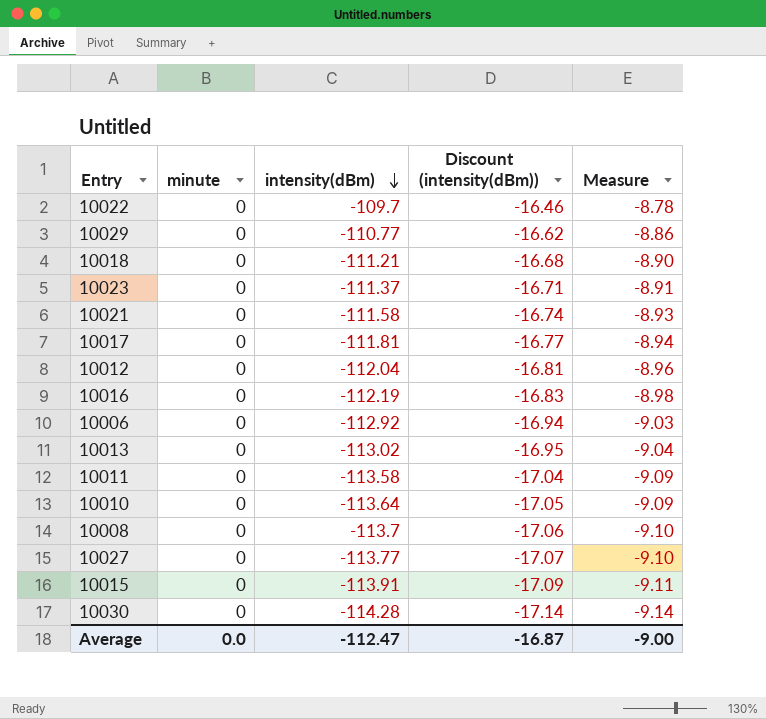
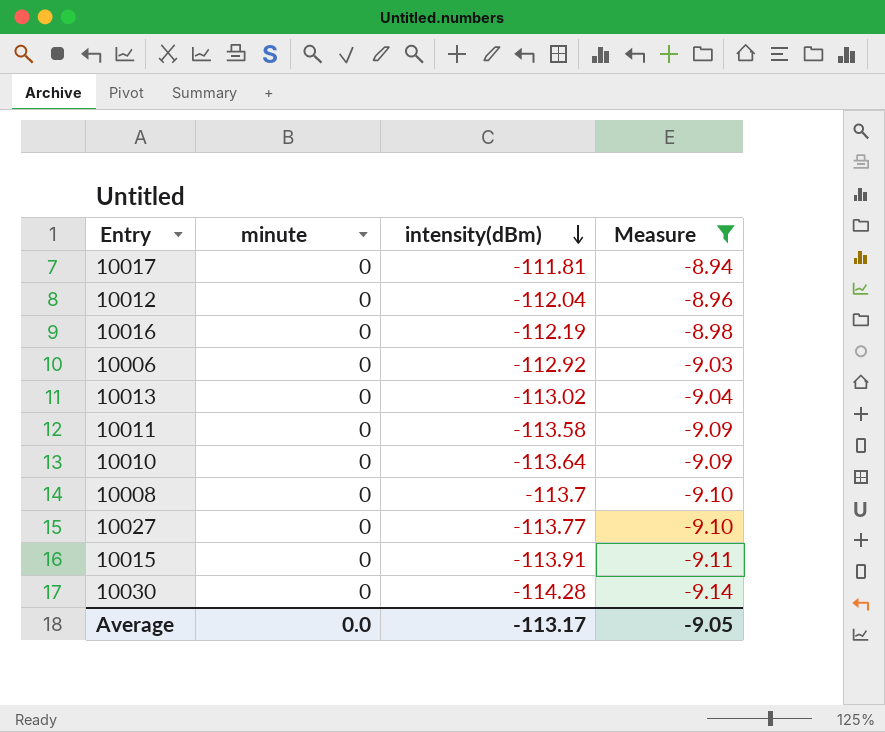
filter: none -> Measure <= -8.94
column Discount (intensity(dBm)) | formula: [intensity(dBm)] * 0.15 -> none
Average | intensity(dBm): -112.47 -> -113.17
Average | Measure: -9.00 -> -9.05

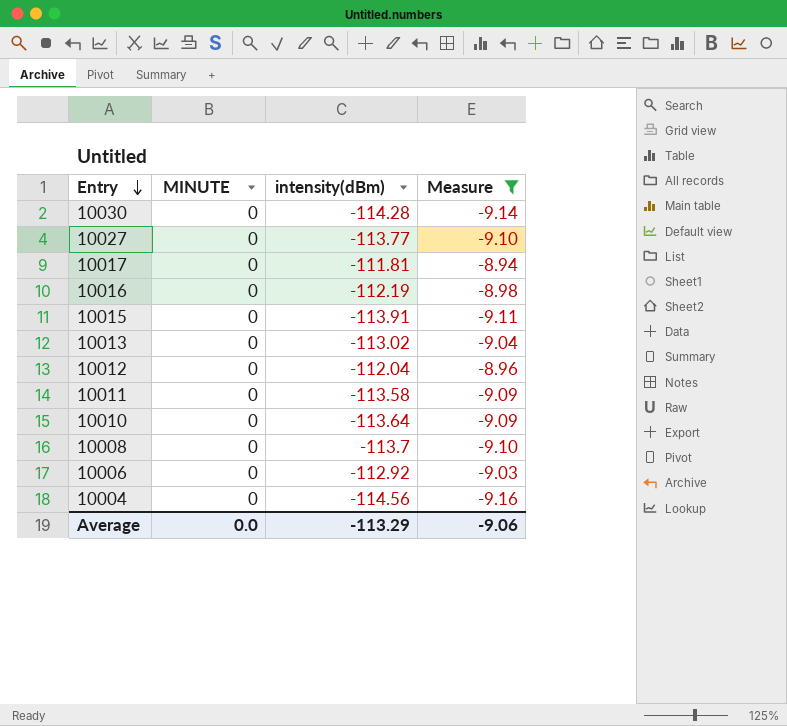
row order: intensity(dBm) descending -> Entry descending
column name: minute -> MINUTE
row 10004: none -> 0 | -114.56 | -9.16
Average | intensity(dBm): -113.17 -> -113.29
Average | Measure: -9.05 -> -9.06

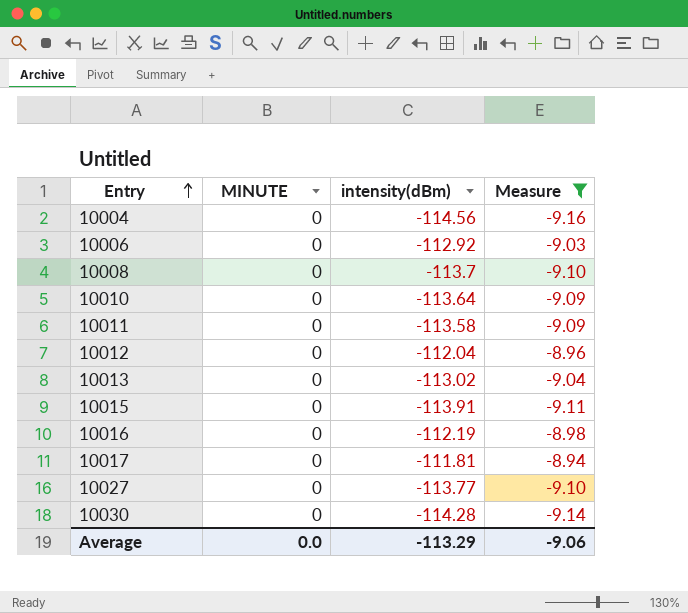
row order: Entry descending -> Entry ascending

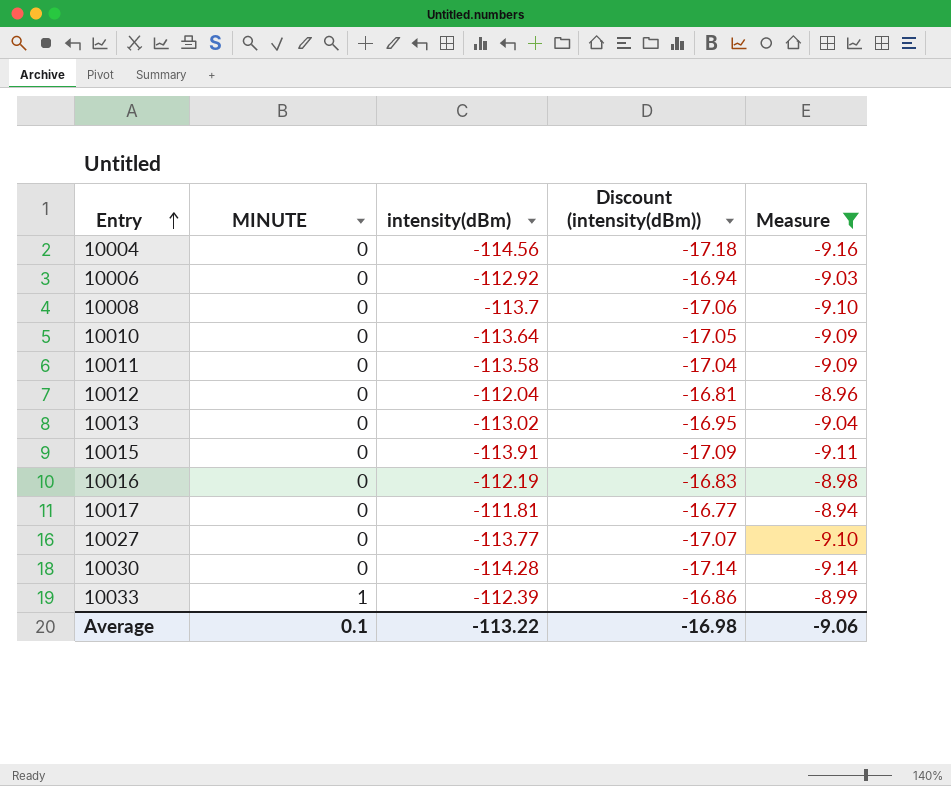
column Discount (intensity(dBm)) | formula: none -> [intensity(dBm)] * 0.15
row 10033: none -> 1 | -112.39 | -16.86 | -8.99
Average | MINUTE: 0.0 -> 0.1
Average | intensity(dBm): -113.29 -> -113.22

